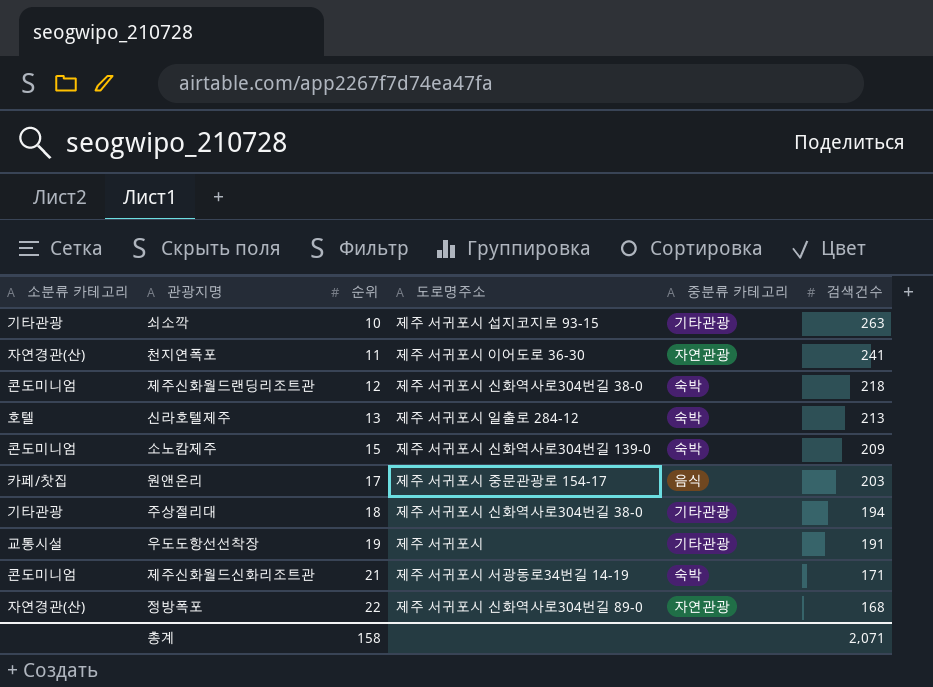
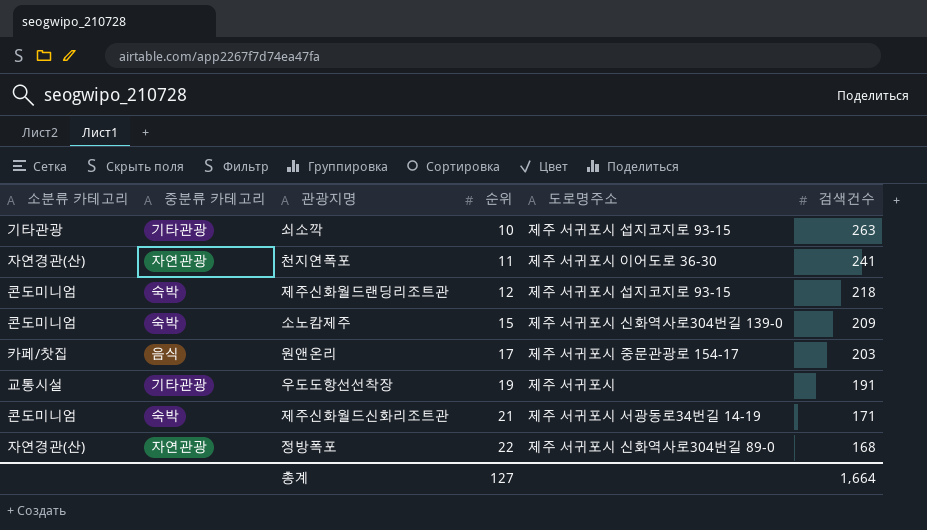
column 중분류 카테고리 | position: 5 -> 2
row 신라호텔제주: 호텔 | 13 | 제주 서귀포시 일출로 284-12 | 숙박 | 213 -> none
row 주상절리대: 기타관광 | 18 | 제주 서귀포시 신화역사로304번길 38-0 | 기타관광 | 194 -> none
제주신화월드랜딩리조트관 | 도로명주소: 제주 서귀포시 신화역사로304번길 38-0 -> 제주 서귀포시 섭지코지로 93-15
총계 | 순위: 158 -> 127
총계 | 검색건수: 2,071 -> 1,664

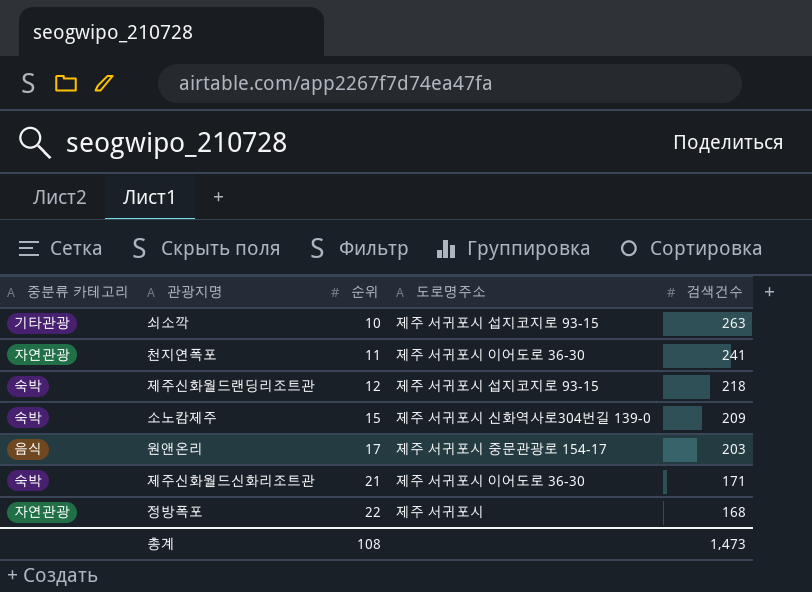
column 소분류 카테고리 | position: 1 -> none
row 우도도항선선착장: 교통시설 | 기타관광 | 19 | 제주 서귀포시 | 191 -> none
제주신화월드신화리조트관 | 도로명주소: 제주 서귀포시 서광동로34번길 14-19 -> 제주 서귀포시 이어도로 36-30
정방폭포 | 도로명주소: 제주 서귀포시 신화역사로304번길 89-0 -> 제주 서귀포시
총계 | 순위: 127 -> 108
총계 | 검색건수: 1,664 -> 1,473

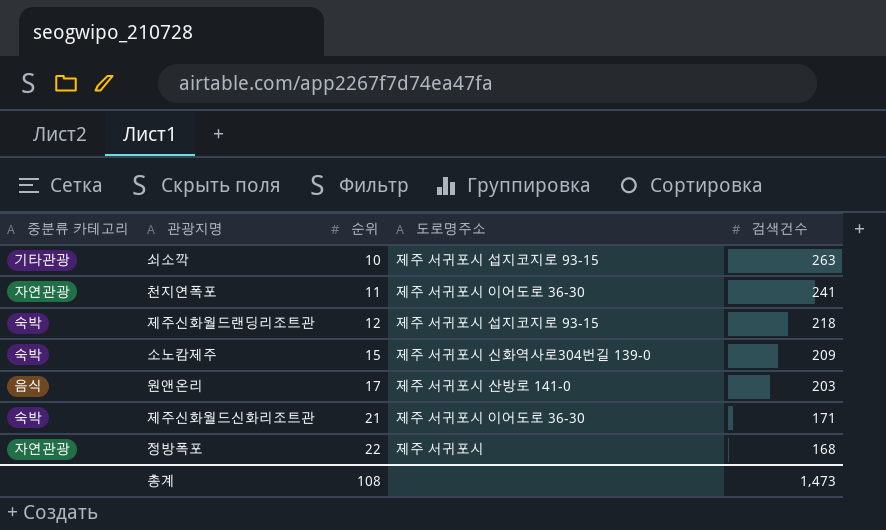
원앤온리 | 도로명주소: 제주 서귀포시 중문관광로 154-17 -> 제주 서귀포시 산방로 141-0

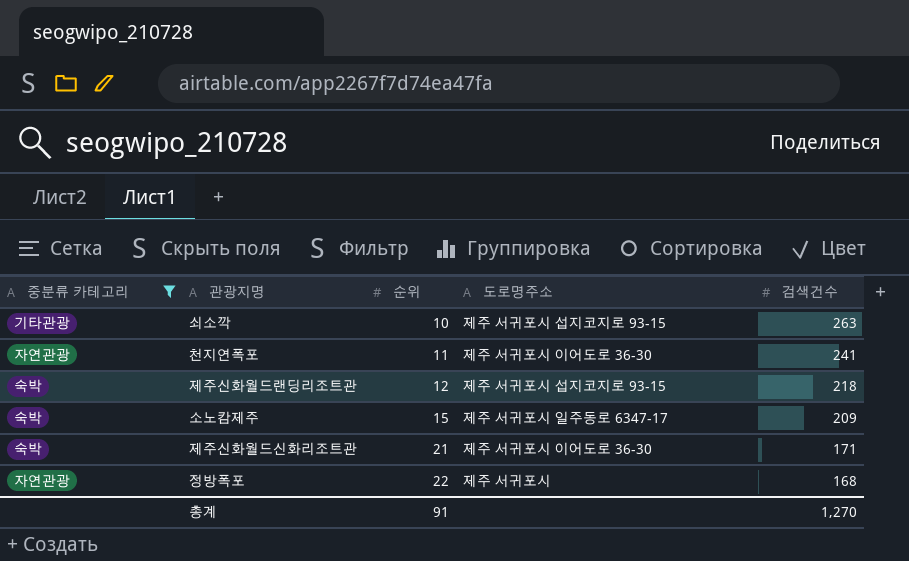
filter: none -> 중분류 카테고리 != 음식
소노캄제주 | 도로명주소: 제주 서귀포시 신화역사로304번길 139-0 -> 제주 서귀포시 일주동로 6347-17
총계 | 순위: 108 -> 91
총계 | 검색건수: 1,473 -> 1,270

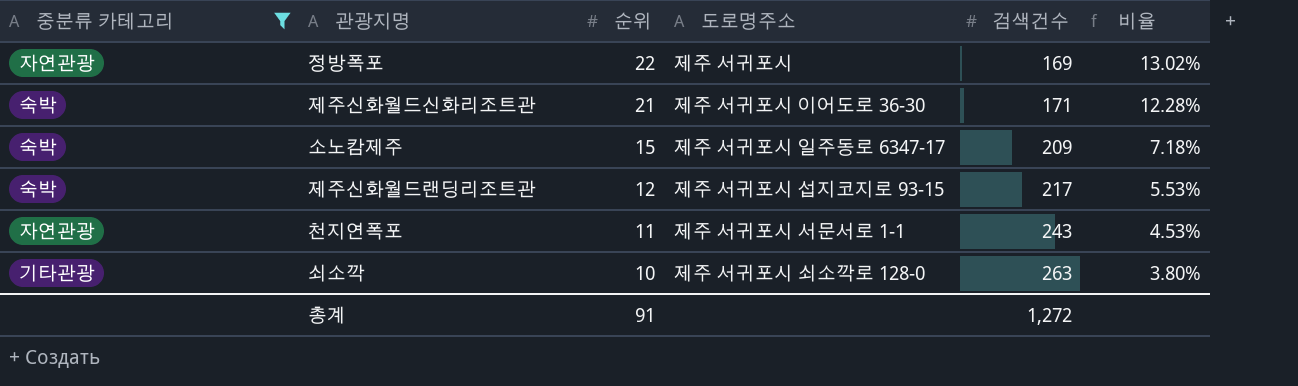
row order: 순위 ascending -> 순위 descending
column 비율 | formula: none -> [순위] / [검색건수]
정방폭포 | 검색건수: 168 -> 169
제주신화월드랜딩리조트관 | 검색건수: 218 -> 217
천지연폭포 | 도로명주소: 제주 서귀포시 이어도로 36-30 -> 제주 서귀포시 서문서로 1-1
천지연폭포 | 검색건수: 241 -> 243
쇠소깍 | 도로명주소: 제주 서귀포시 섭지코지로 93-15 -> 제주 서귀포시 쇠소깍로 128-0
총계 | 검색건수: 1,270 -> 1,272

